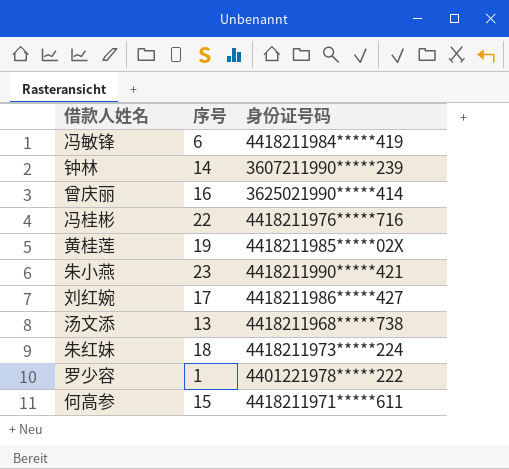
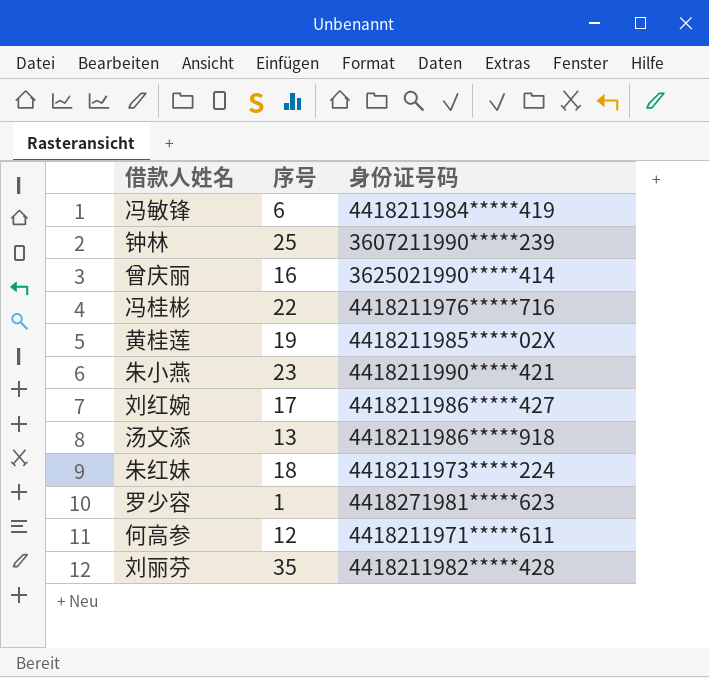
钟林 | 序号: 14 -> 25
汤文添 | 身份证号码: 4418211968*****738 -> 4418211986*****918
罗少容 | 身份证号码: 4401221978*****222 -> 4418271981*****623
何高参 | 序号: 15 -> 12
row 刘丽芬: none -> 35 | 4418211982*****428

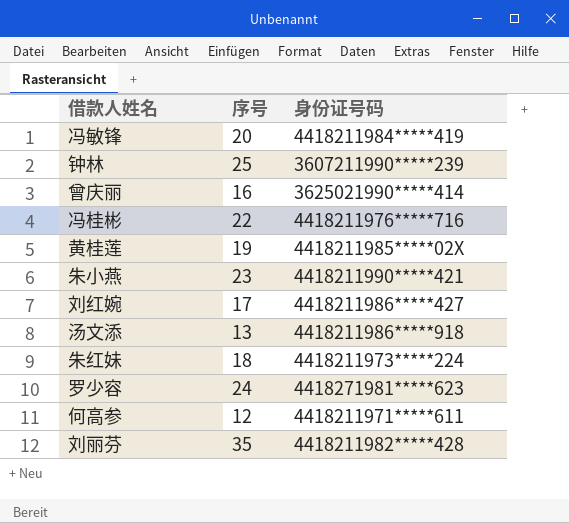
冯敏锋 | 序号: 6 -> 20
罗少容 | 序号: 1 -> 24

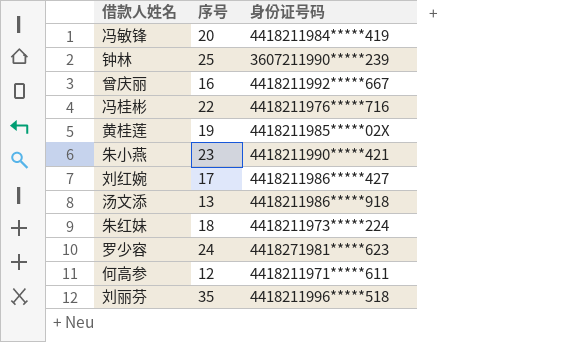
曾庆丽 | 身份证号码: 3625021990*****414 -> 4418211992*****667
刘丽芬 | 身份证号码: 4418211982*****428 -> 4418211996*****518

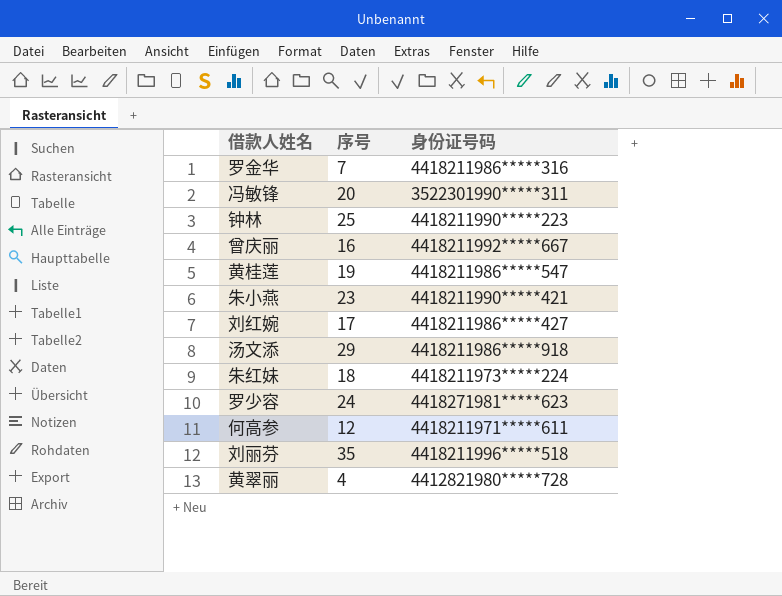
row 冯桂彬: 22 | 4418211976*****716 -> none
row 罗金华: none -> 7 | 4418211986*****316
冯敏锋 | 身份证号码: 4418211984*****419 -> 3522301990*****311
钟林 | 身份证号码: 3607211990*****239 -> 4418211990*****223
黄桂莲 | 身份证号码: 4418211985*****02X -> 4418211986*****547
汤文添 | 序号: 13 -> 29
row 黄翠丽: none -> 4 | 4412821980*****728

